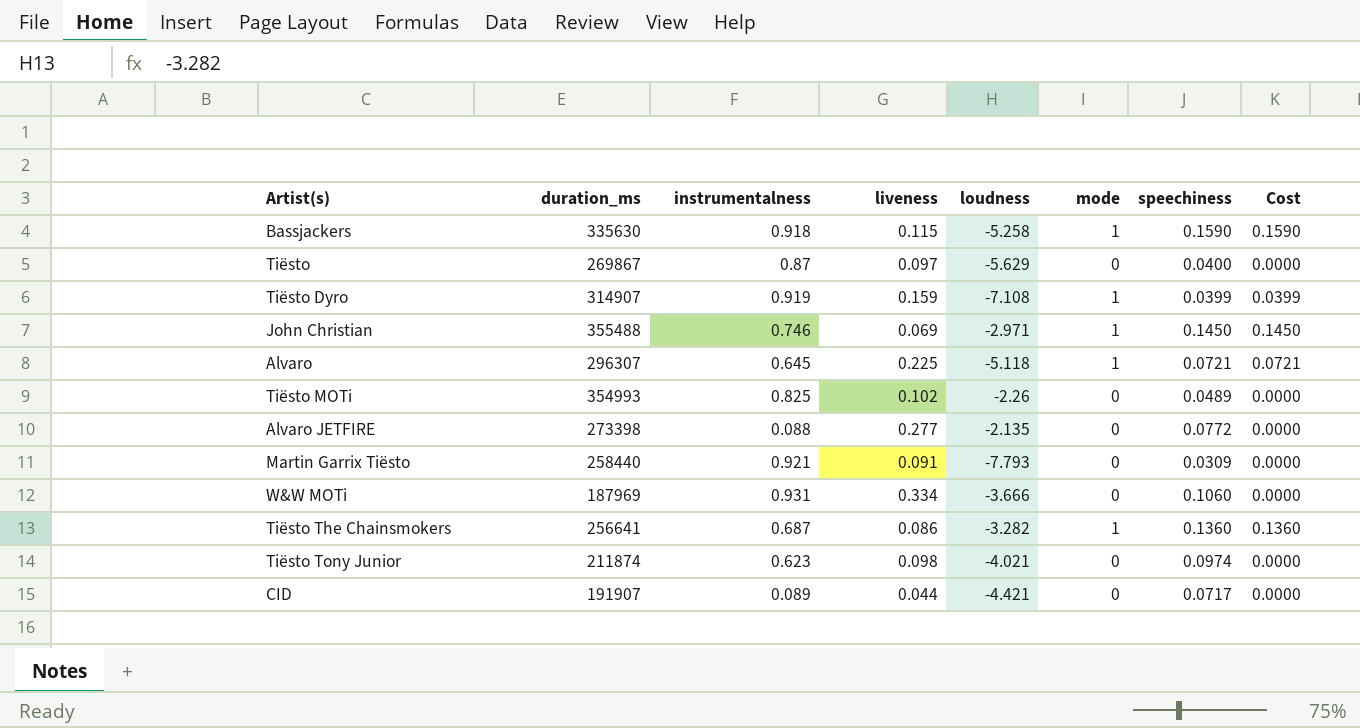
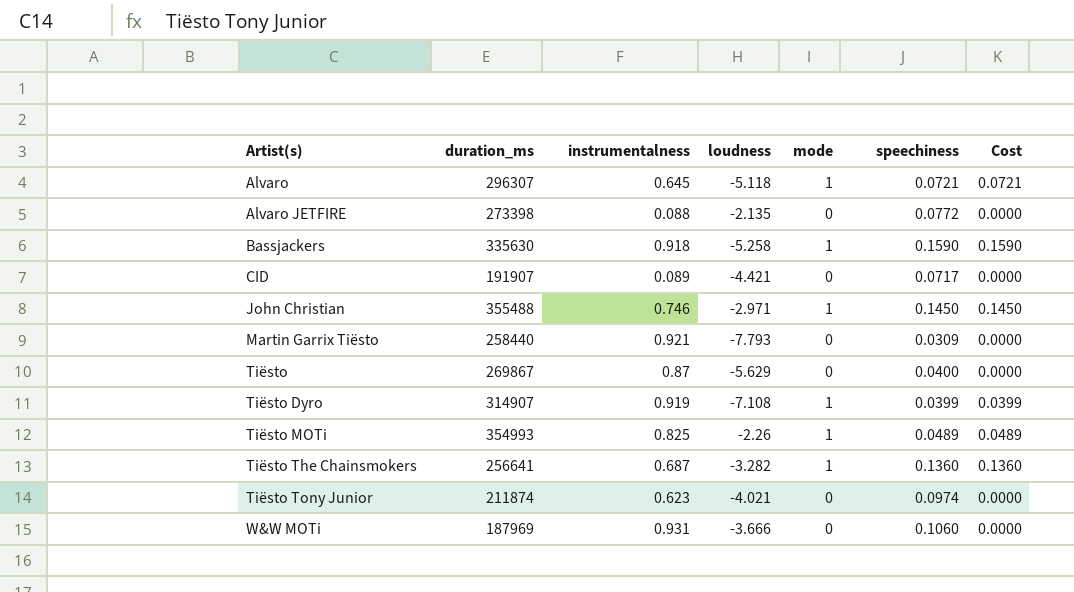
row order: none -> Artist(s) ascending
column liveness | position: 4 -> none
Tiësto MOTi | mode: 0 -> 1
Tiësto MOTi | Cost: 0.0000 -> 0.0489

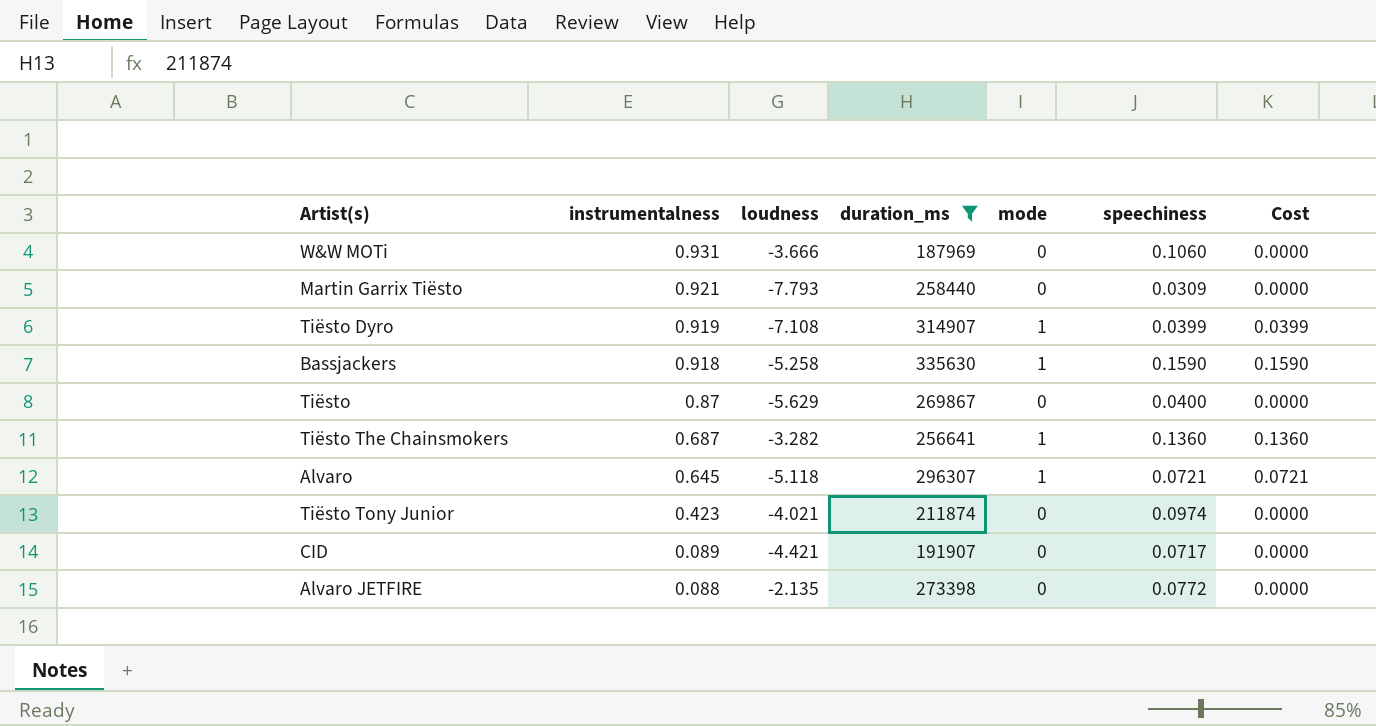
filter: none -> duration_ms <= 335630
row order: Artist(s) ascending -> instrumentalness descending
column duration_ms | position: 2 -> 4
Tiësto Tony Junior | instrumentalness: 0.623 -> 0.423

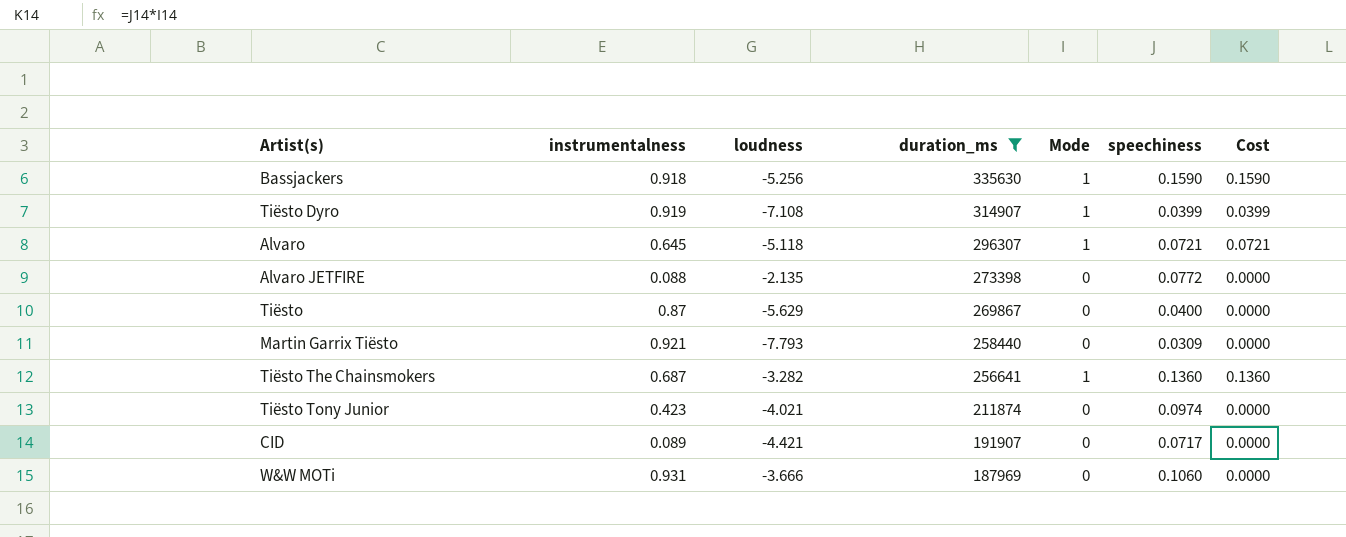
row order: instrumentalness descending -> duration_ms descending
column name: mode -> Mode
Bassjackers | loudness: -5.258 -> -5.256

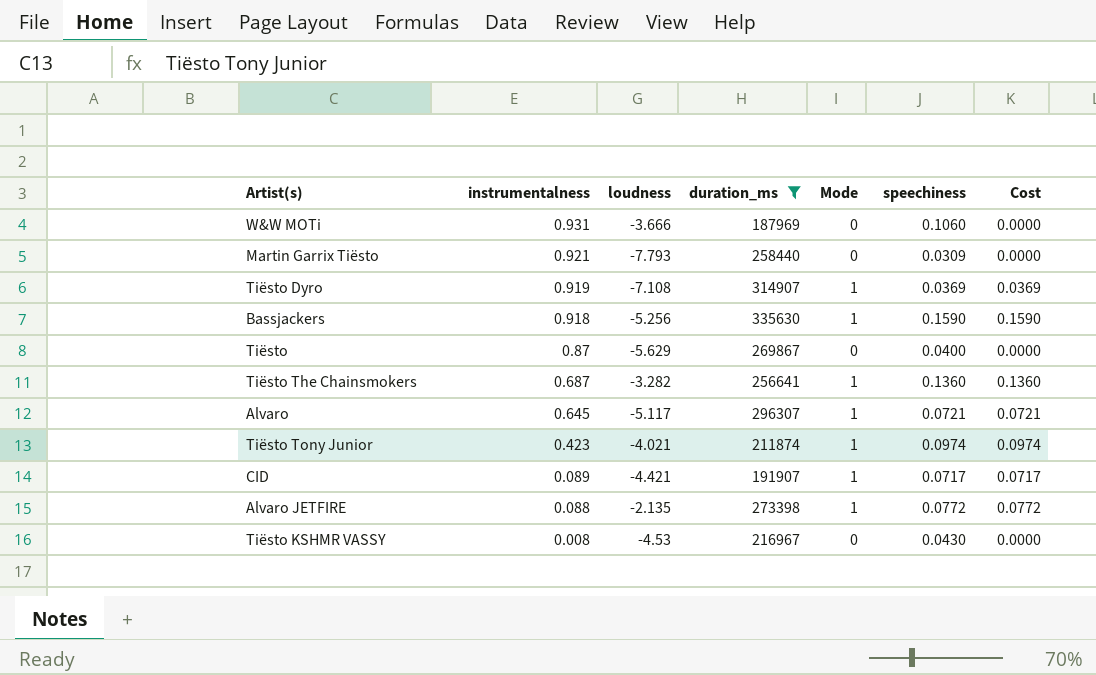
row order: duration_ms descending -> instrumentalness descending
Tiësto Dyro | speechiness: 0.0399 -> 0.0369
Tiësto Dyro | Cost: 0.0399 -> 0.0369
Alvaro | loudness: -5.118 -> -5.117
Tiësto Tony Junior | Mode: 0 -> 1
Tiësto Tony Junior | Cost: 0.0000 -> 0.0974
CID | Mode: 0 -> 1
CID | Cost: 0.0000 -> 0.0717
Alvaro JETFIRE | Mode: 0 -> 1
Alvaro JETFIRE | Cost: 0.0000 -> 0.0772
row Tiësto KSHMR VASSY: none -> 0.008 | -4.53 | 216967 | 0 | 0.0430 | 0.0000

